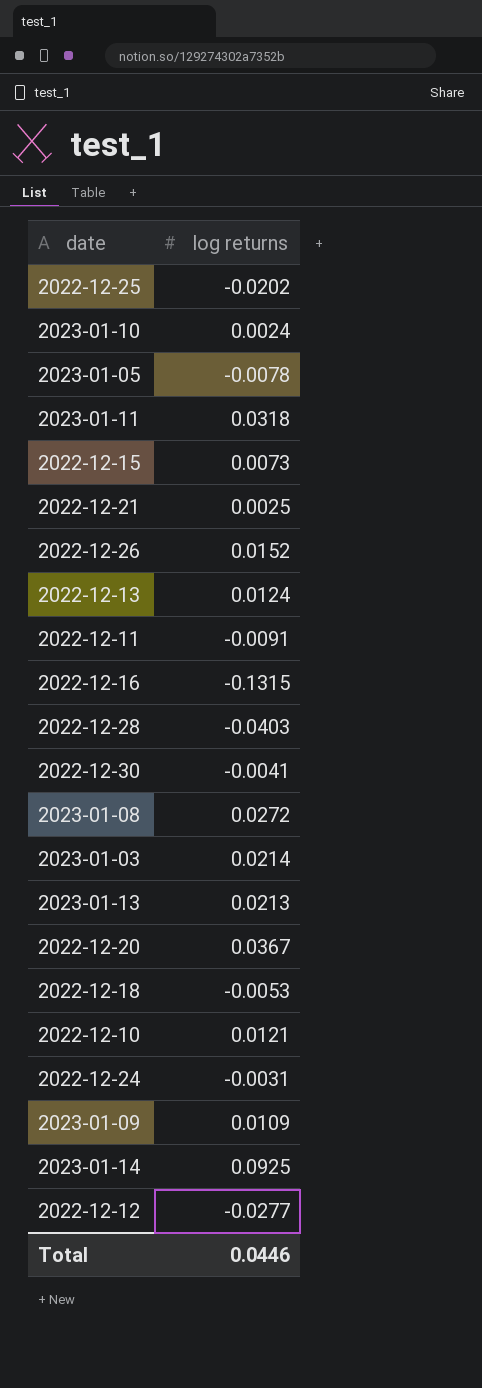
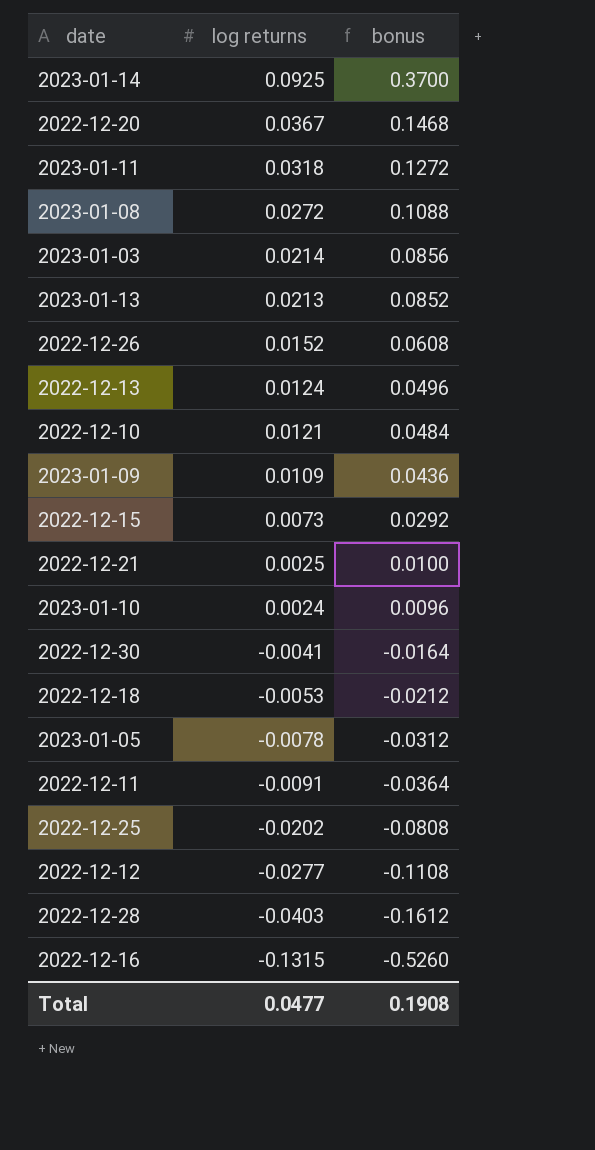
row order: none -> log returns descending
column bonus | formula: none -> [log returns] * 4
row 2022-12-24: -0.0031 -> none
Total | log returns: 0.0446 -> 0.0477

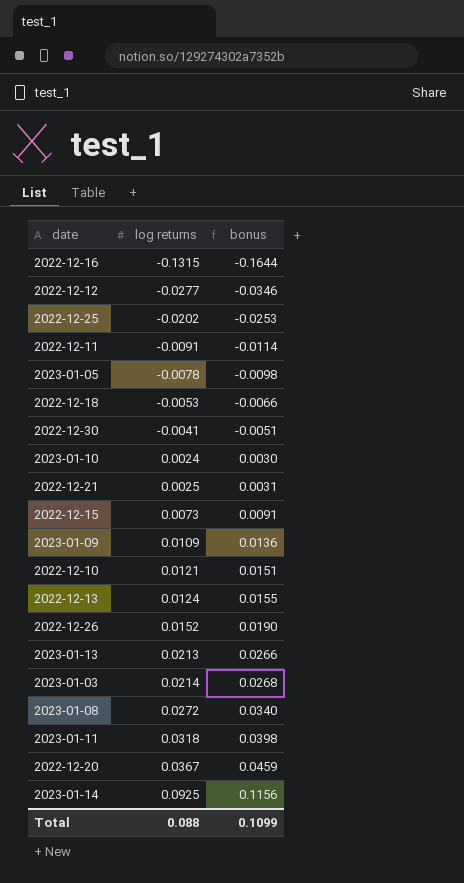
row order: log returns descending -> log returns ascending
column bonus | formula: [log returns] * 4 -> [log returns] * 1.25
row 2022-12-28: -0.0403 | -0.1612 -> none
Total | log returns: 0.0477 -> 0.088
Total | bonus: 0.1908 -> 0.1099

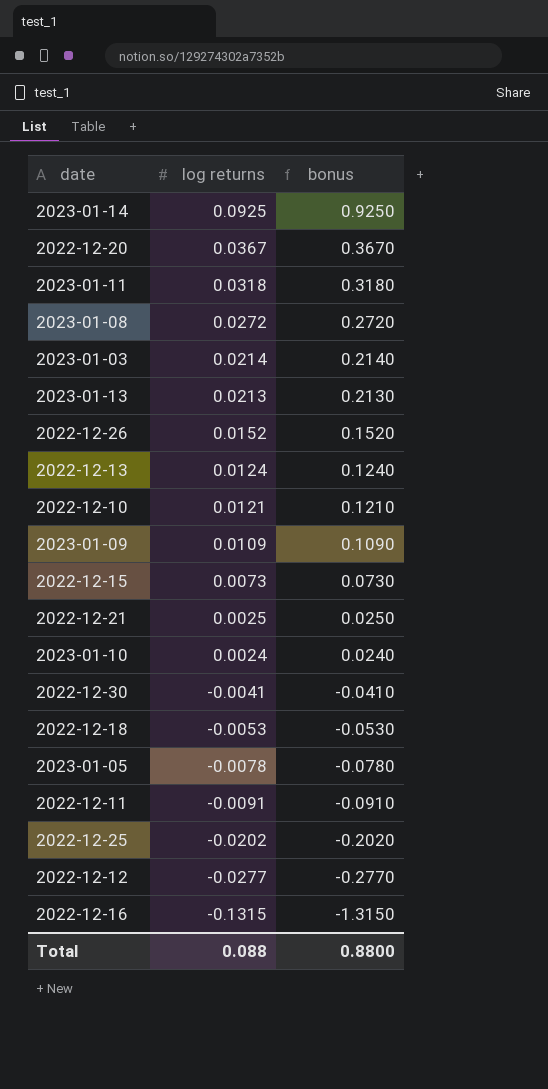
row order: log returns ascending -> log returns descending
column bonus | formula: [log returns] * 1.25 -> [log returns] * 10
Total | bonus: 0.1099 -> 0.8800

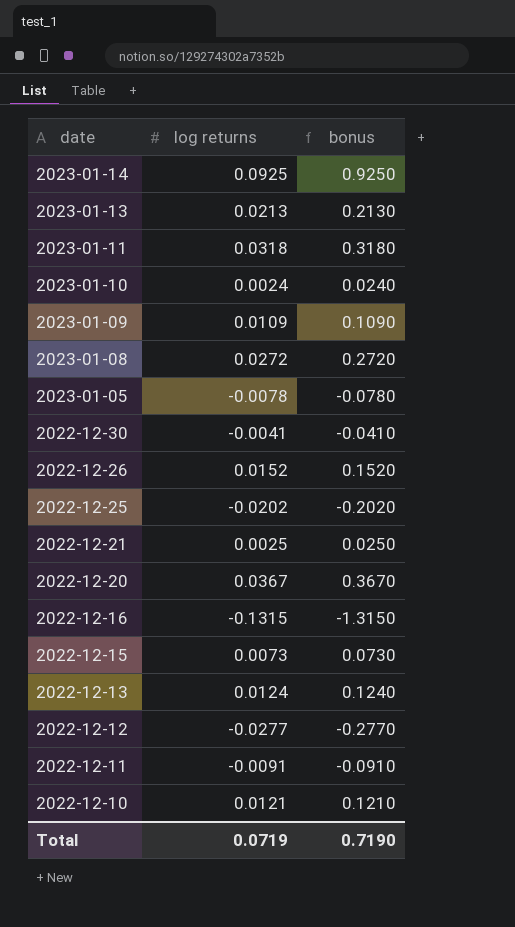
row order: log returns descending -> date descending
row 2023-01-03: 0.0214 | 0.2140 -> none
row 2022-12-18: -0.0053 | -0.0530 -> none
Total | log returns: 0.088 -> 0.0719
Total | bonus: 0.8800 -> 0.7190

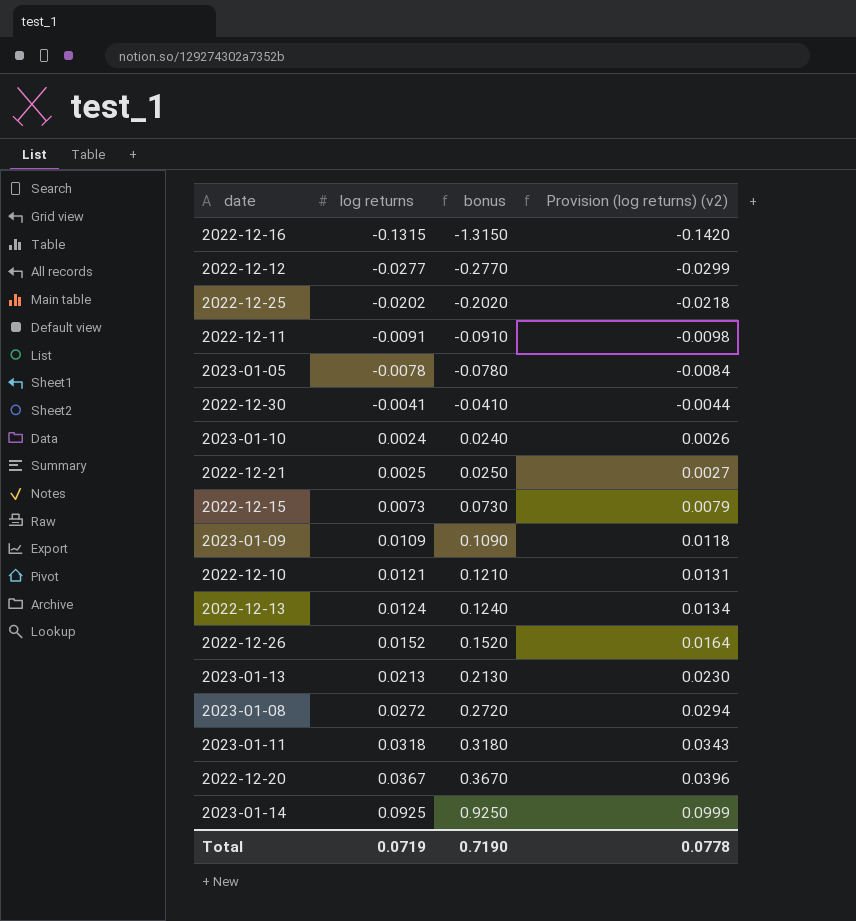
row order: date descending -> log returns ascending
column Provision (log returns) (v2) | formula: none -> [log returns] * 1.08

